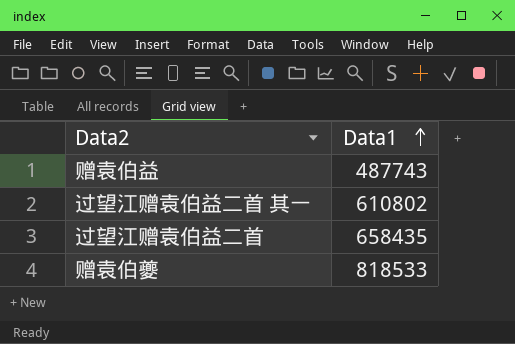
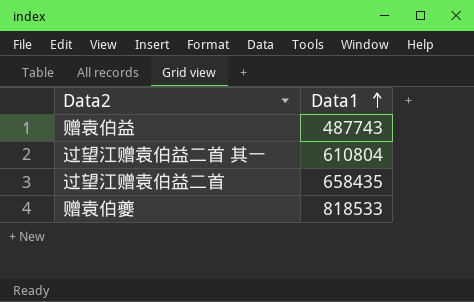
过望江赠袁伯益二首 其一 | Data1: 610802 -> 610804

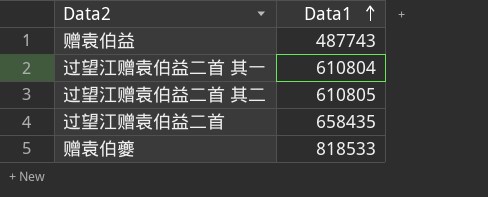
row 过望江赠袁伯益二首 其二: none -> 610805

